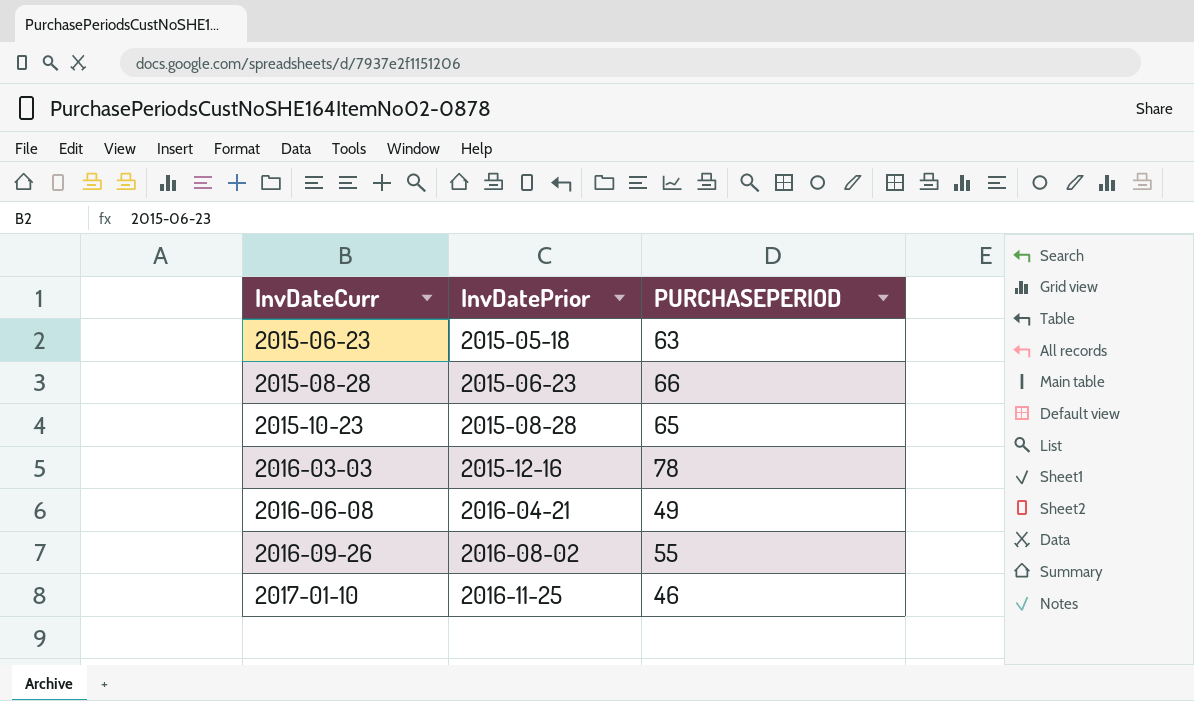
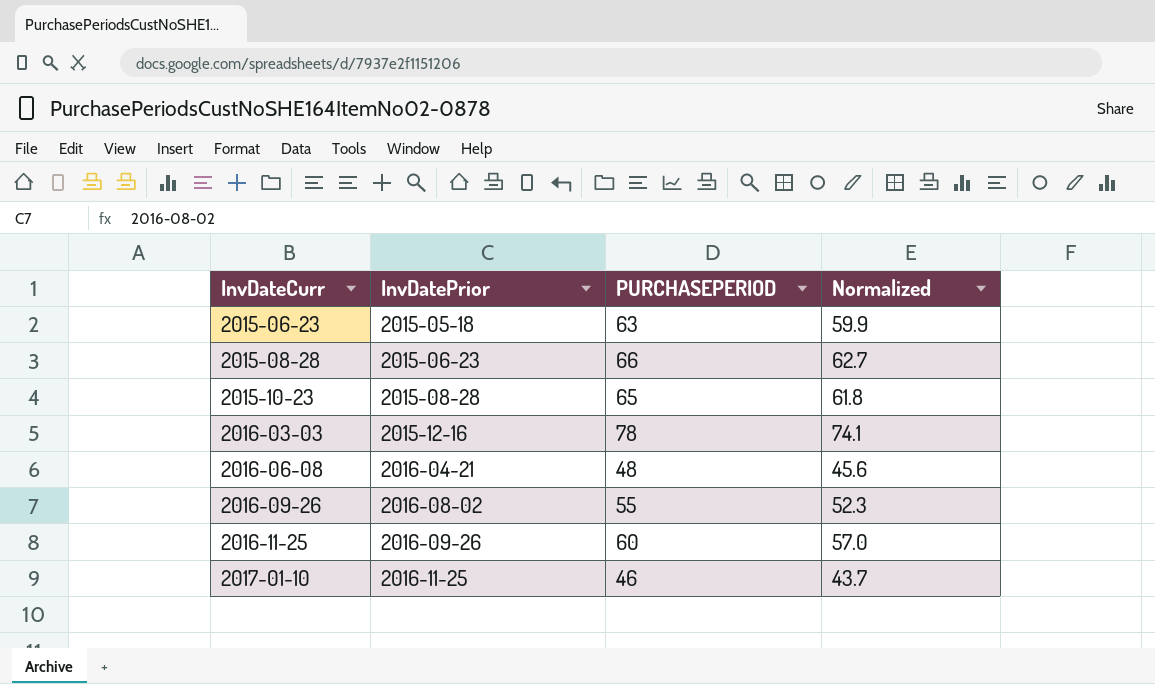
column Normalized | formula: none -> [PURCHASEPERIOD] * 0.95
2016-06-08 | PURCHASEPERIOD: 49 -> 48
row 2016-11-25: none -> 2016-09-26 | 60 | 57.0

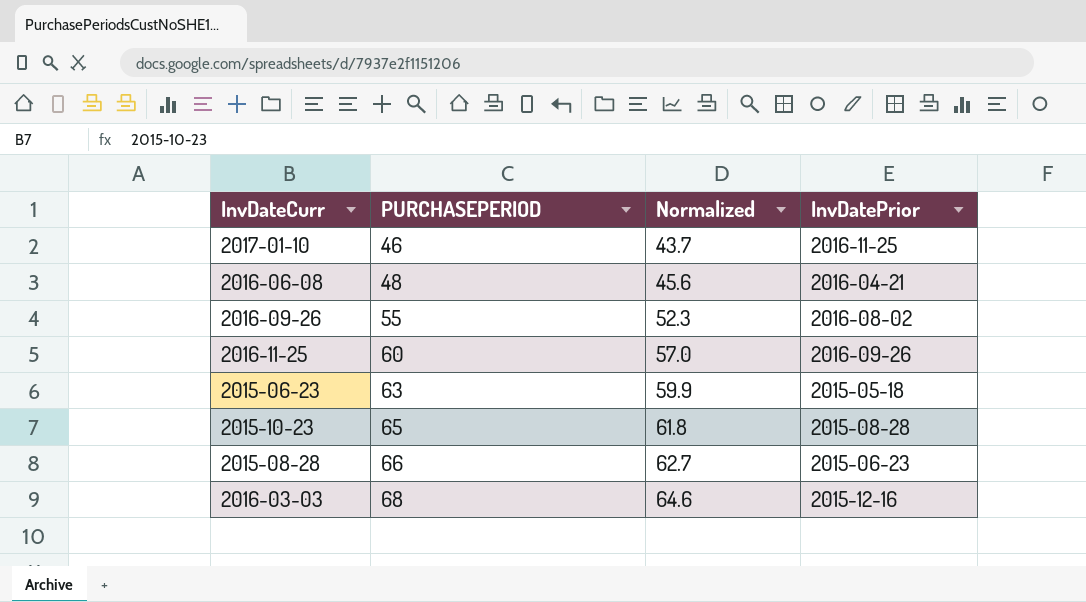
row order: InvDateCurr ascending -> PURCHASEPERIOD ascending
column InvDatePrior | position: 2 -> 4
2016-03-03 | PURCHASEPERIOD: 78 -> 68
2016-03-03 | Normalized: 74.1 -> 64.6

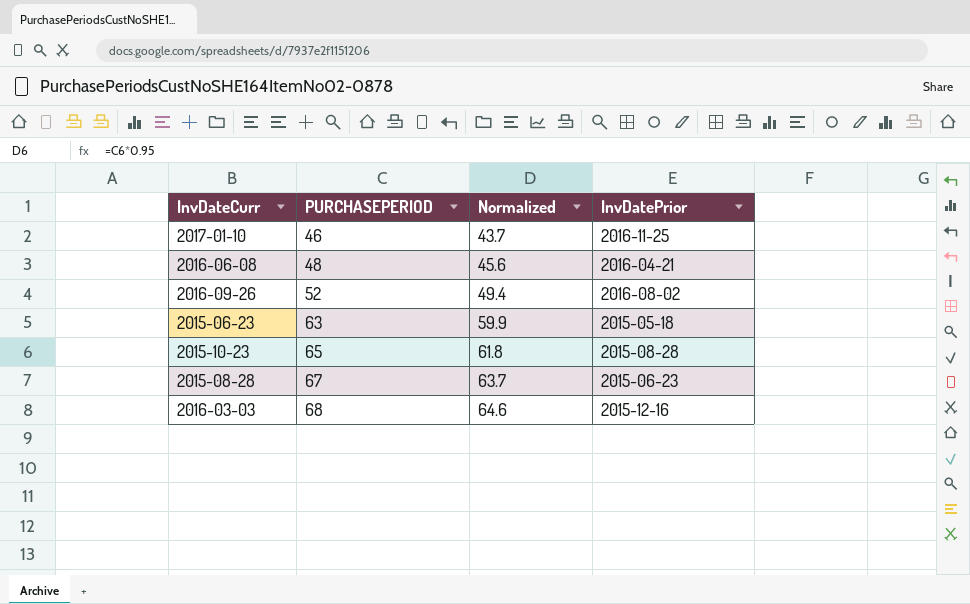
row 2016-11-25: 60 | 57.0 | 2016-09-26 -> none
2016-09-26 | PURCHASEPERIOD: 55 -> 52
2016-09-26 | Normalized: 52.3 -> 49.4
2015-08-28 | PURCHASEPERIOD: 66 -> 67
2015-08-28 | Normalized: 62.7 -> 63.7

